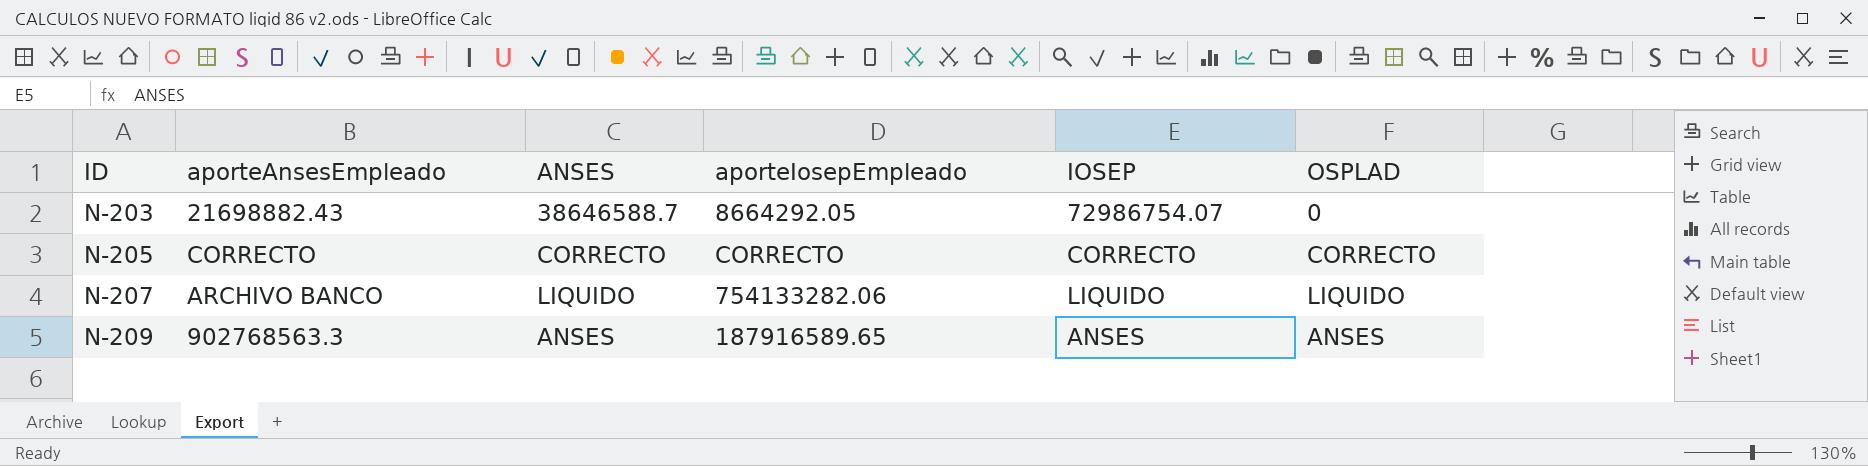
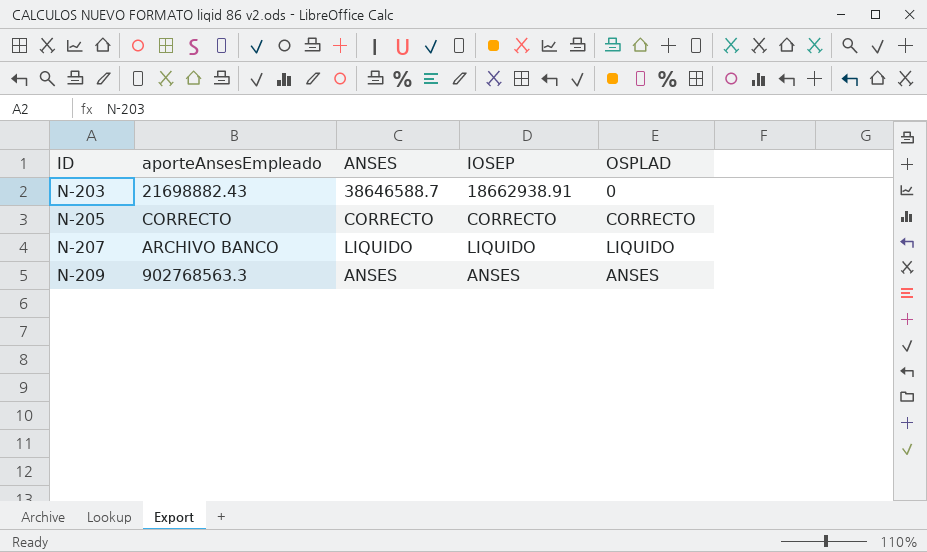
column aporteIosepEmpleado | position: 4 -> none
N-203 | IOSEP: 72986754.07 -> 18662938.91

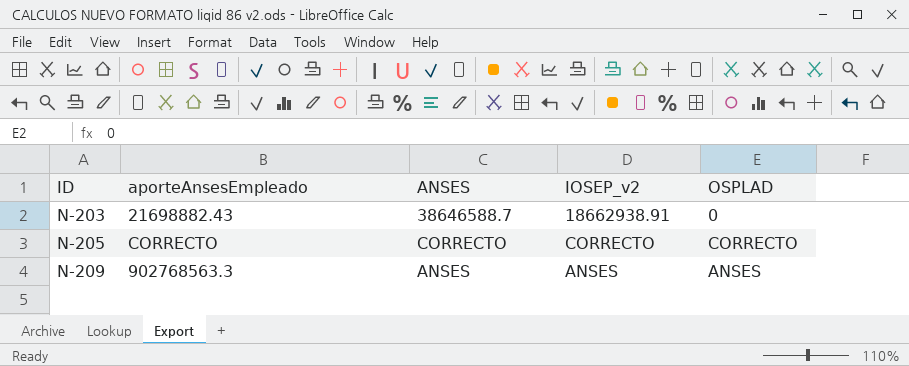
column name: IOSEP -> IOSEP_v2
row N-207: ARCHIVO BANCO | LIQUIDO | LIQUIDO | LIQUIDO -> none

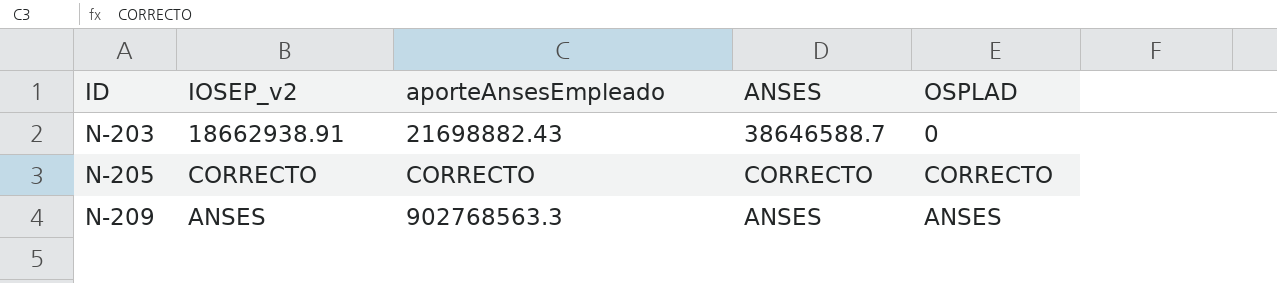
column IOSEP_v2 | position: 4 -> 2

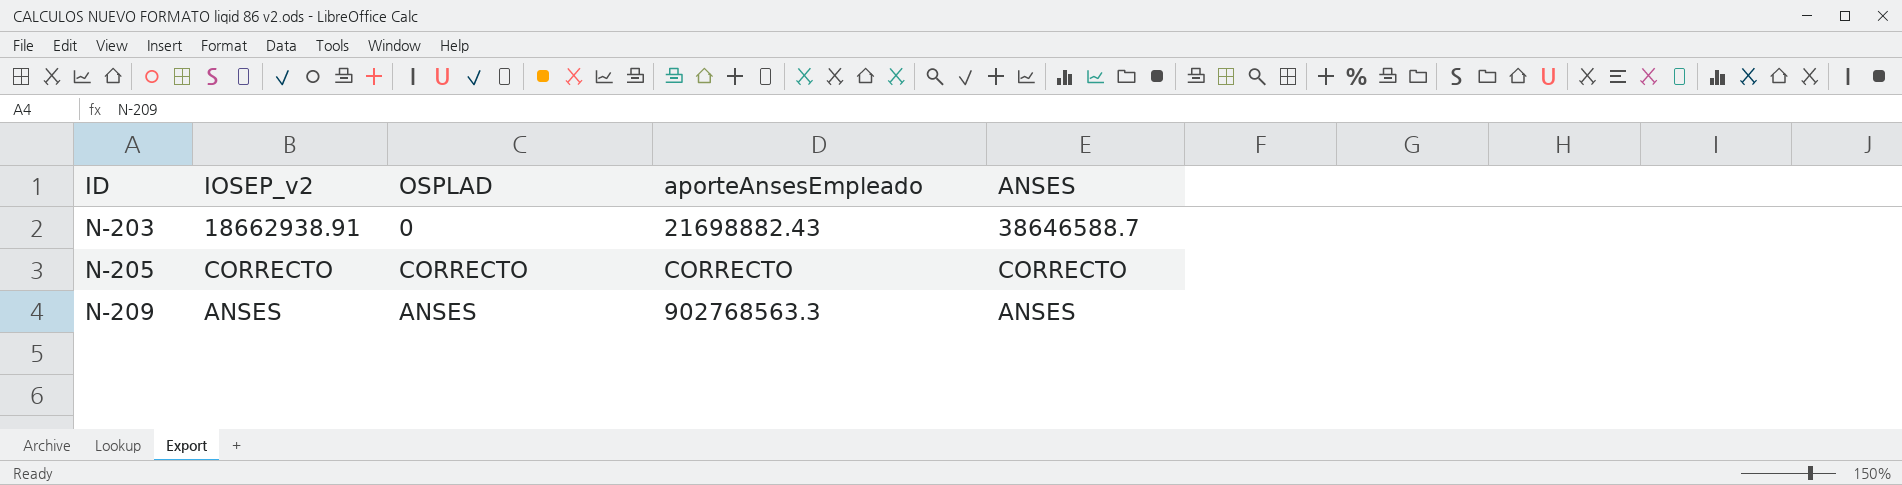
column OSPLAD | position: 5 -> 3

